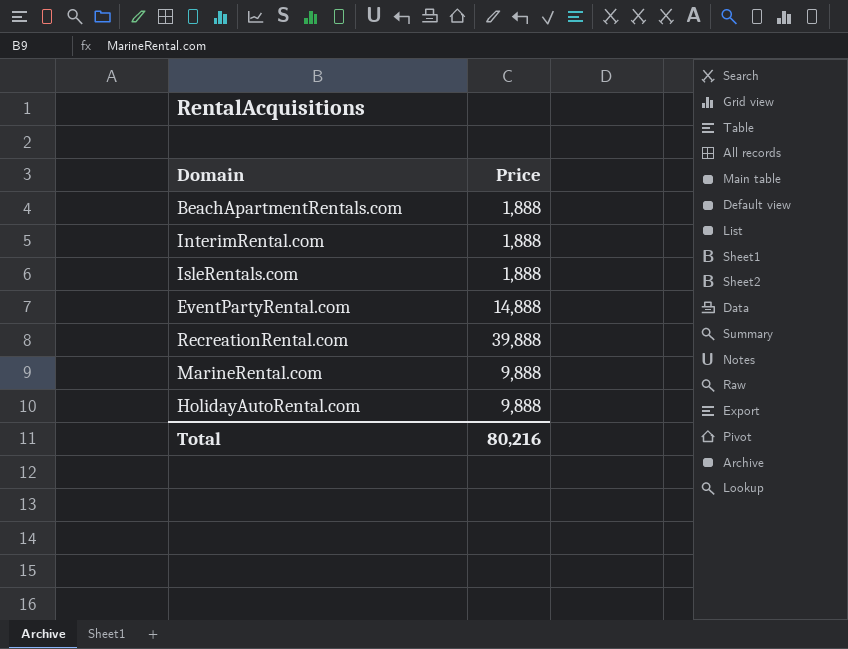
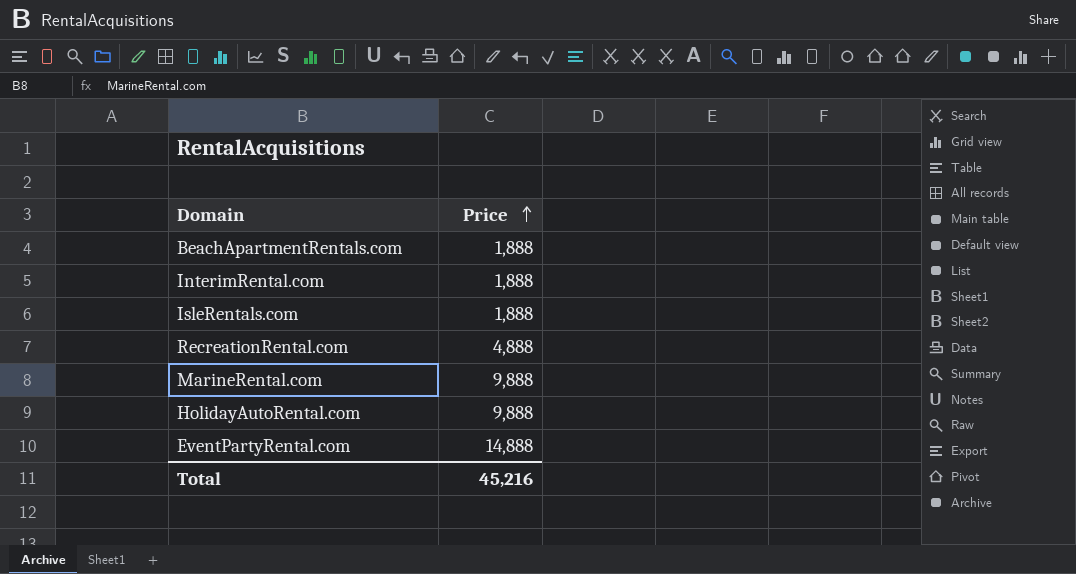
row order: none -> Price ascending
RecreationRental.com | Price: 39,888 -> 4,888
Total | Price: 80,216 -> 45,216

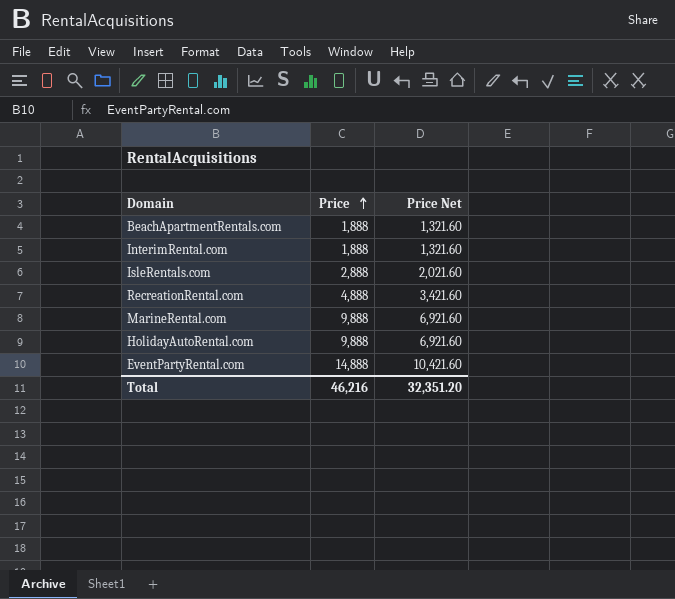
column Price Net | formula: none -> [Price] * 0.7
IsleRentals.com | Price: 1,888 -> 2,888
Total | Price: 45,216 -> 46,216

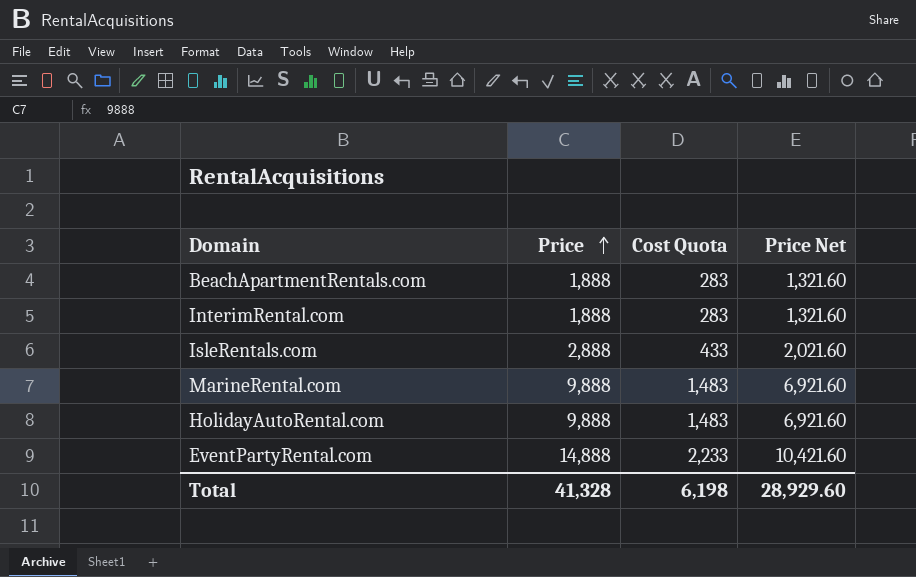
column Cost Quota | formula: none -> [Price] * 0.15
row RecreationRental.com: 4,888 | 3,421.60 -> none
Total | Price: 46,216 -> 41,328
Total | Price Net: 32,351.20 -> 28,929.60

